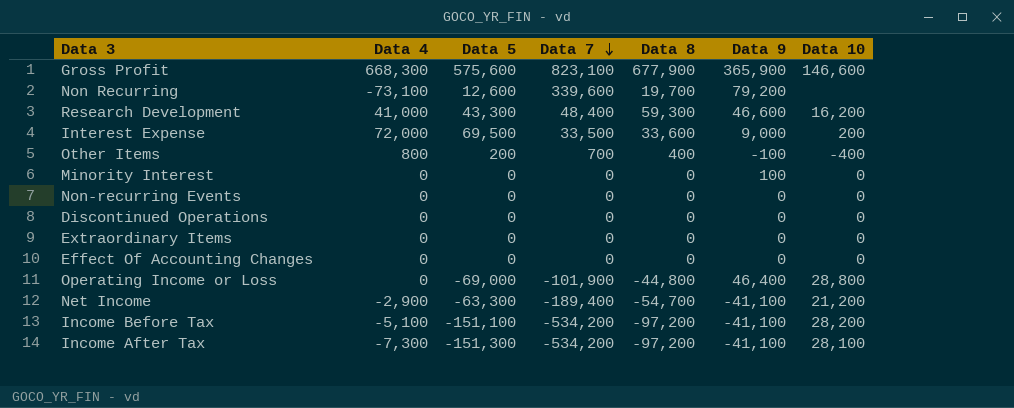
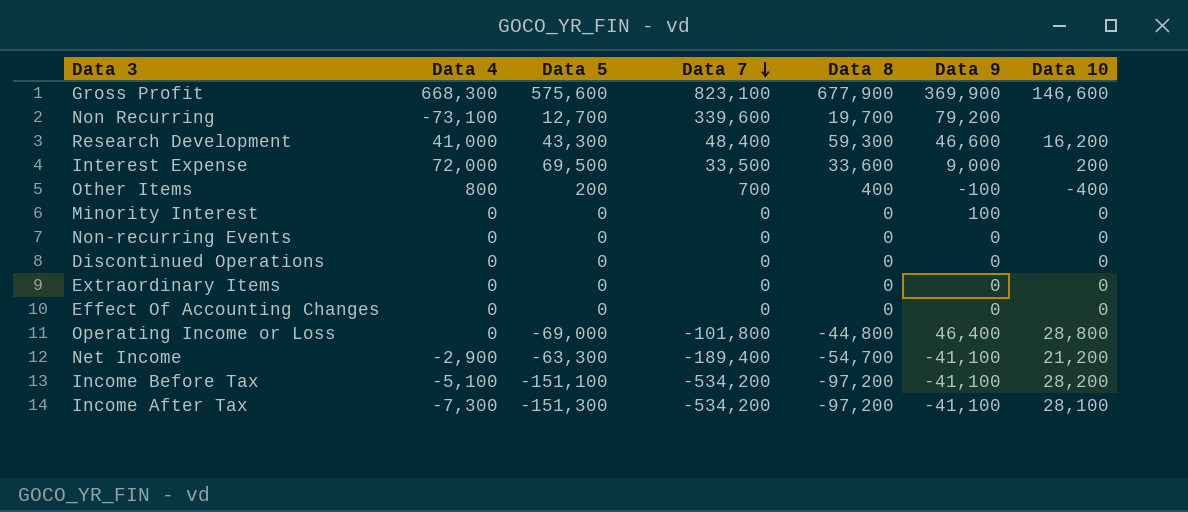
Gross Profit | Data 9: 365,900 -> 369,900
Non Recurring | Data 5: 12,600 -> 12,700
Operating Income or Loss | Data 7: -101,900 -> -101,800

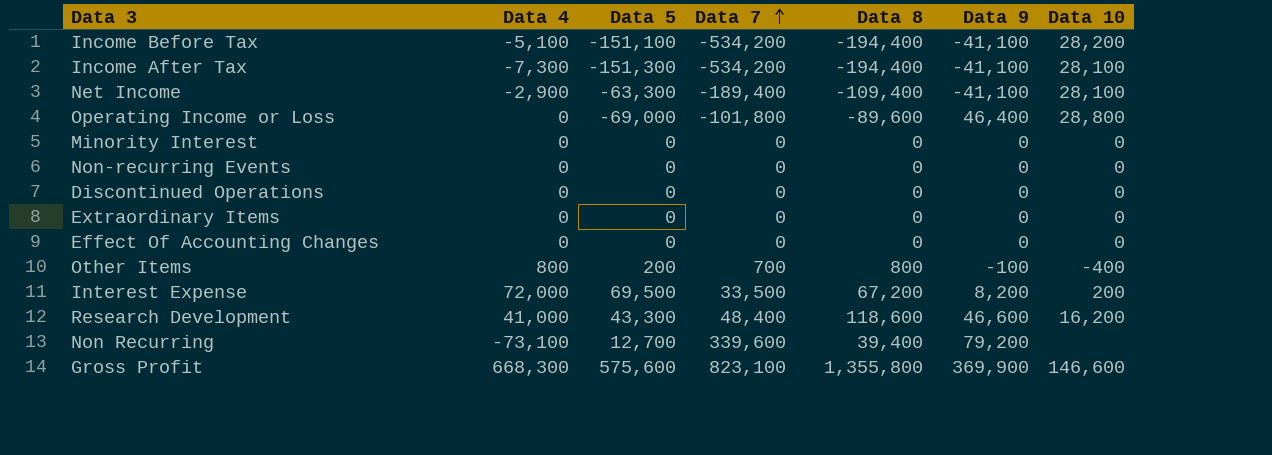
row order: Data 7 descending -> Data 7 ascending
Income Before Tax | Data 8: -97,200 -> -194,400
Income After Tax | Data 8: -97,200 -> -194,400
Net Income | Data 8: -54,700 -> -109,400
Net Income | Data 10: 21,200 -> 28,100
Operating Income or Loss | Data 8: -44,800 -> -89,600
Minority Interest | Data 9: 100 -> 0
Other Items | Data 8: 400 -> 800
Interest Expense | Data 8: 33,600 -> 67,200
Interest Expense | Data 9: 9,000 -> 8,200
Research Development | Data 8: 59,300 -> 118,600
Non Recurring | Data 8: 19,700 -> 39,400
Gross Profit | Data 8: 677,900 -> 1,355,800

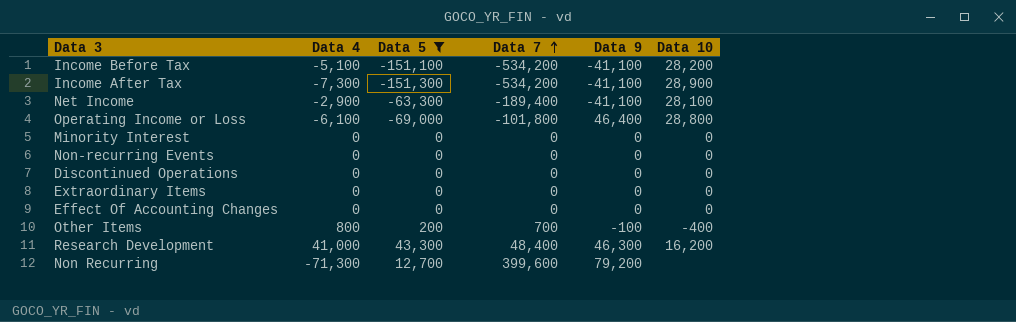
filter: none -> Data 5 <= 43,300
column Data 8 | position: 5 -> none
Income After Tax | Data 10: 28,100 -> 28,900
Operating Income or Loss | Data 4: 0 -> -6,100
Research Development | Data 9: 46,600 -> 46,300
Non Recurring | Data 4: -73,100 -> -71,300
Non Recurring | Data 7: 339,600 -> 399,600

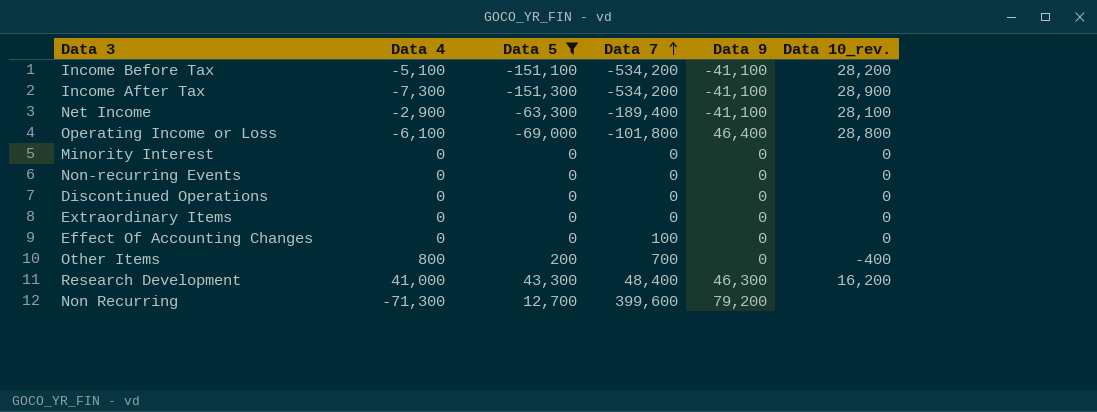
column name: Data 10 -> Data 10_rev.
Effect Of Accounting Changes | Data 7: 0 -> 100
Other Items | Data 9: -100 -> 0

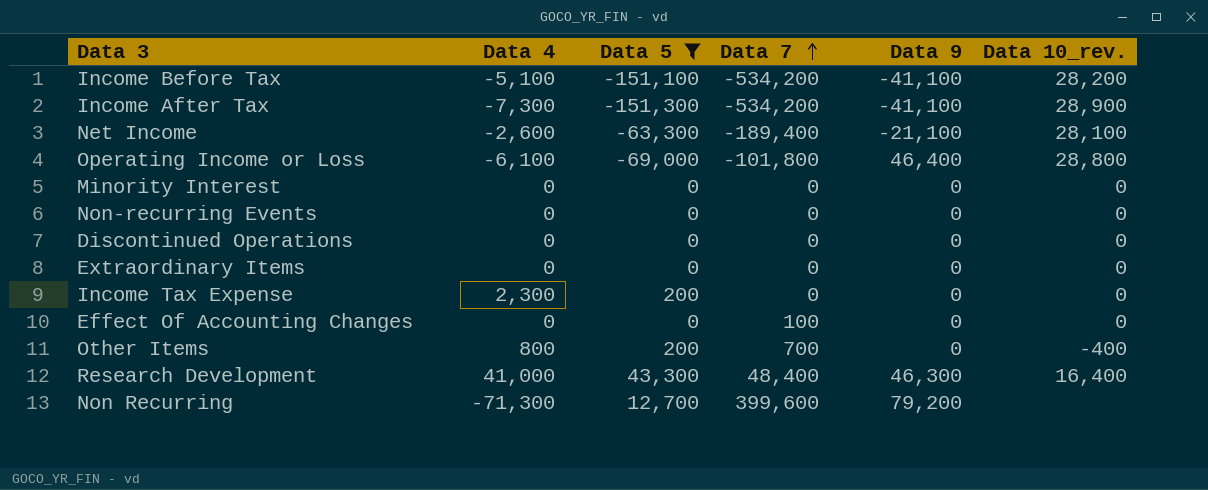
Net Income | Data 4: -2,900 -> -2,600
Net Income | Data 9: -41,100 -> -21,100
row Income Tax Expense: none -> 2,300 | 200 | 0 | 0 | 0
Research Development | Data 10_rev.: 16,200 -> 16,400

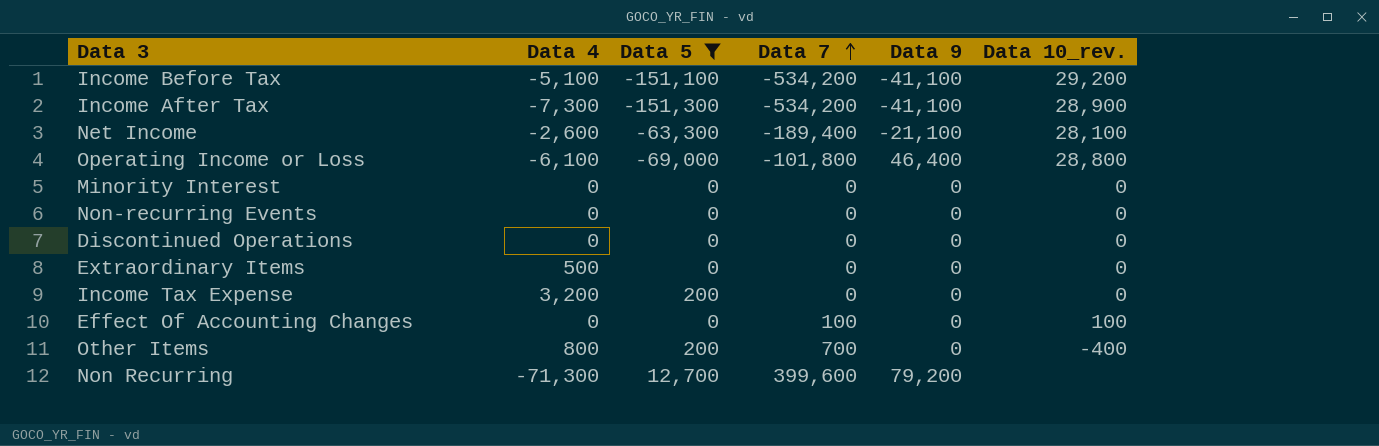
row Research Development: 41,000 | 43,300 | 48,400 | 46,300 | 16,400 -> none
Income Before Tax | Data 10_rev.: 28,200 -> 29,200
Extraordinary Items | Data 4: 0 -> 500
Income Tax Expense | Data 4: 2,300 -> 3,200
Effect Of Accounting Changes | Data 10_rev.: 0 -> 100

